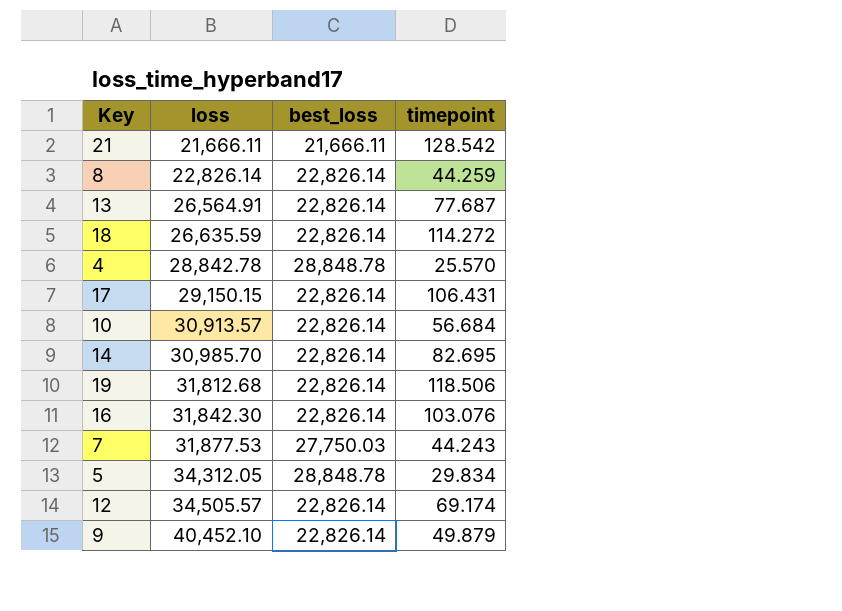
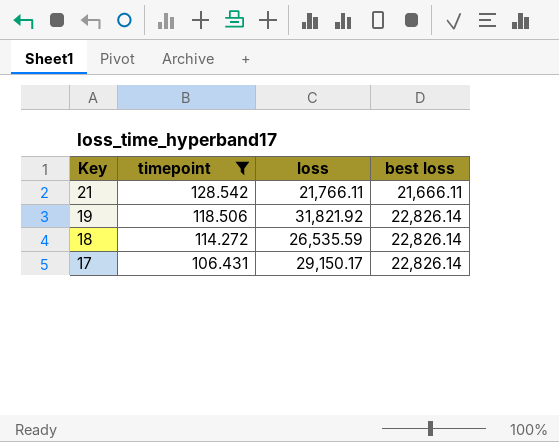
filter: none -> timepoint >= 106.431
row order: loss ascending -> Key descending
column timepoint | position: 4 -> 2
column name: best_loss -> best loss
21 | loss: 21,666.11 -> 21,766.11
19 | loss: 31,812.68 -> 31,821.92
18 | loss: 26,635.59 -> 26,535.59
17 | loss: 29,150.15 -> 29,150.17

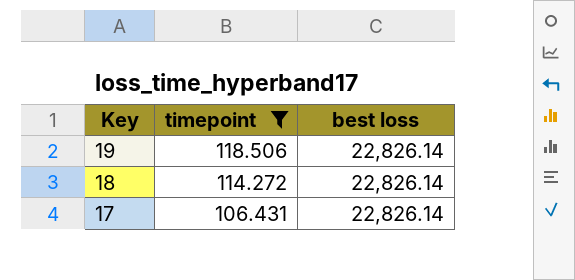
column loss | position: 3 -> none
row 21: 128.542 | 21,766.11 | 21,666.11 -> none

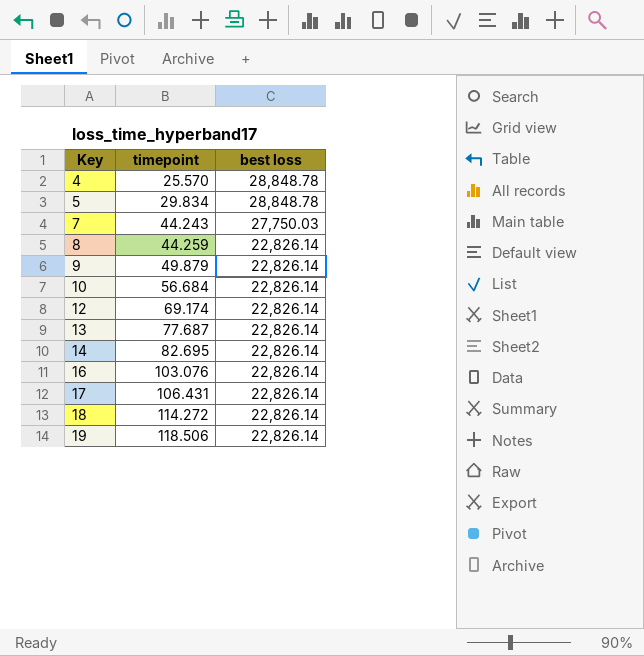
filter: timepoint >= 106.431 -> none
row order: Key descending -> Key ascending

